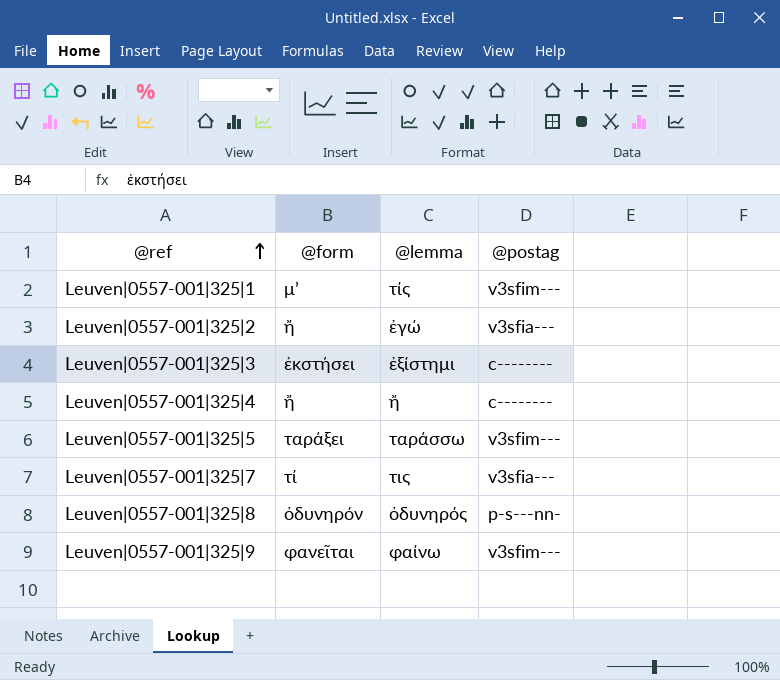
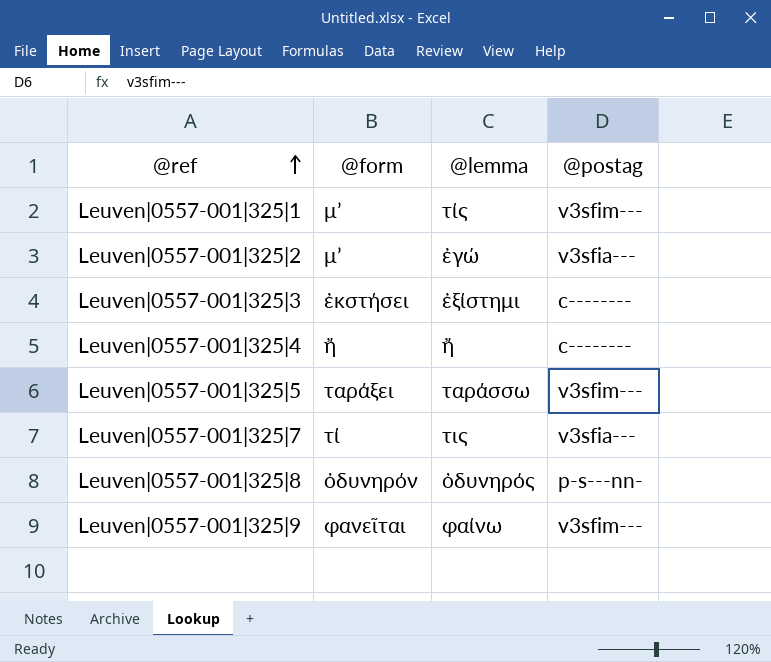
Leuven|0557-001|325|2 | @form: ἤ -> μʼ

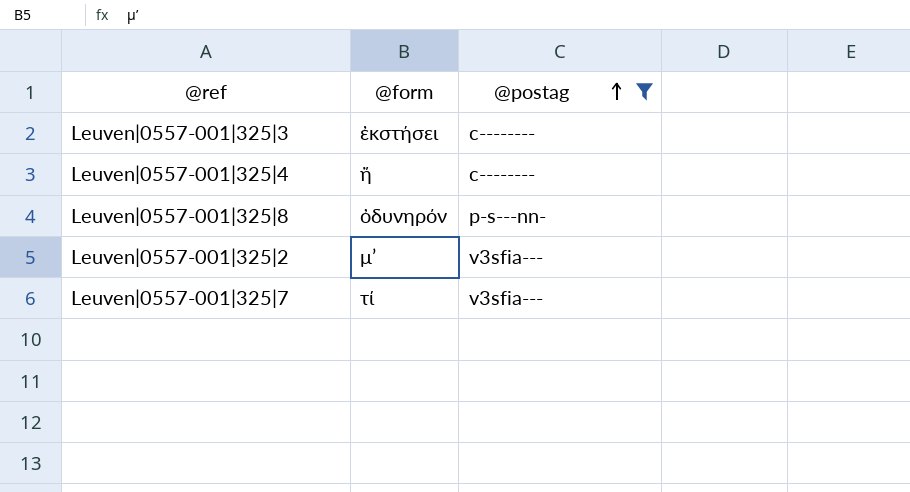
filter: none -> @postag != v3sfim---
row order: @ref ascending -> @postag ascending
column @lemma | position: 3 -> none

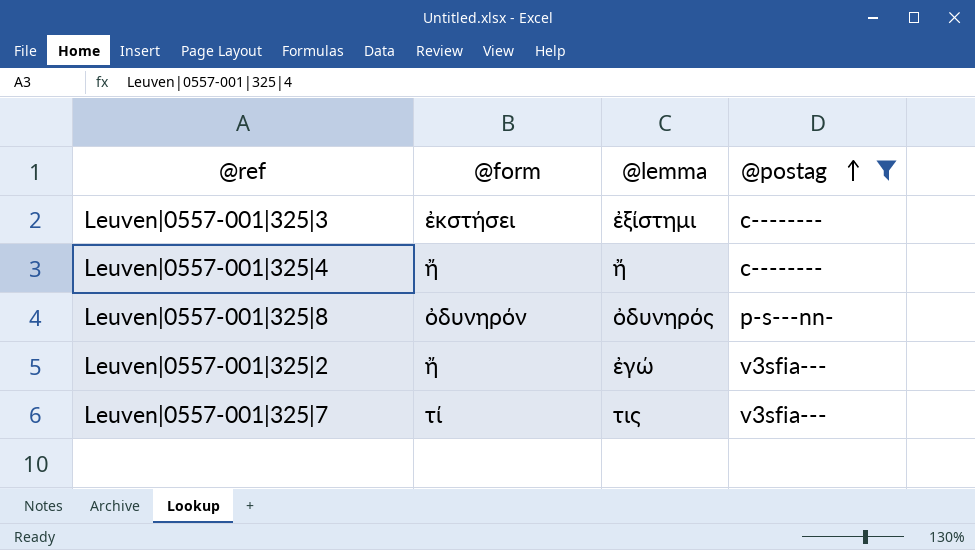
column @lemma | position: none -> 3
Leuven|0557-001|325|2 | @form: μʼ -> ἤ

